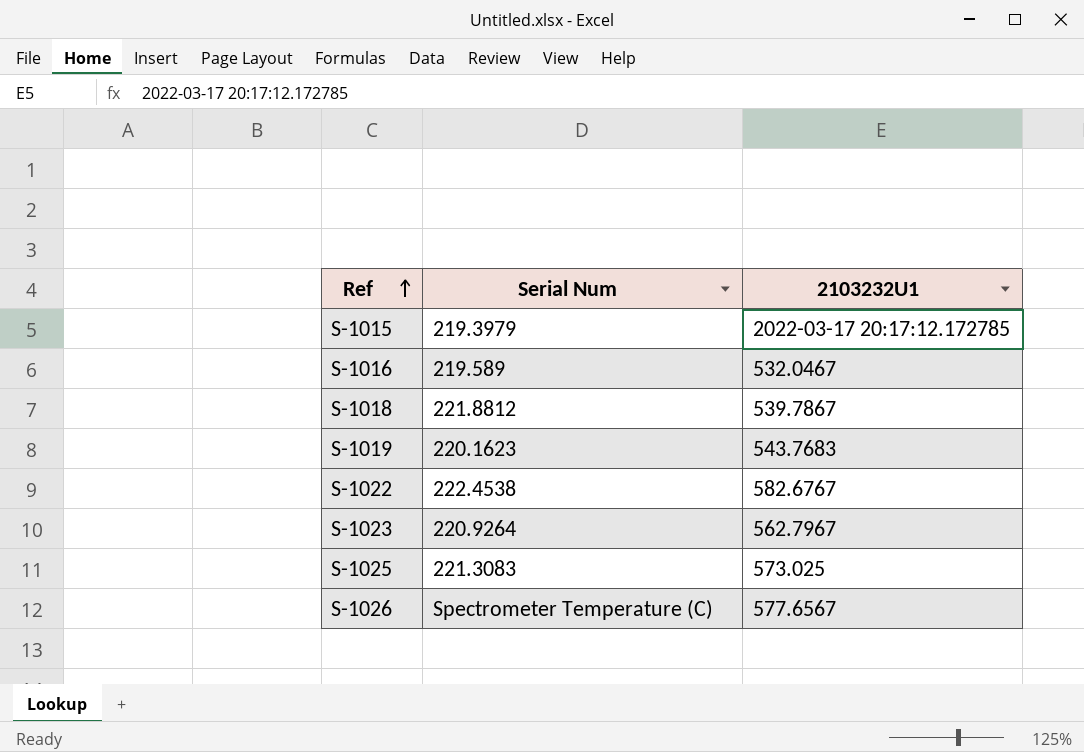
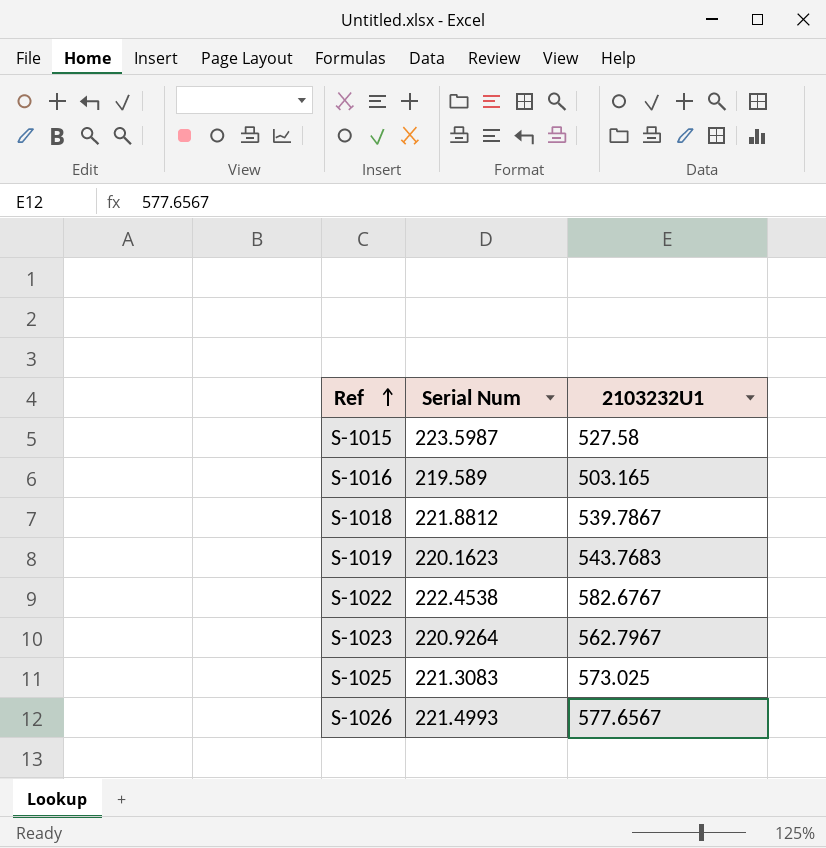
S-1015 | Serial Num: 219.3979 -> 223.5987
S-1015 | 2103232U1: 2022-03-17 20:17:12.172785 -> 527.58
S-1016 | 2103232U1: 532.0467 -> 503.165
S-1026 | Serial Num: Spectrometer Temperature (C) -> 221.4993

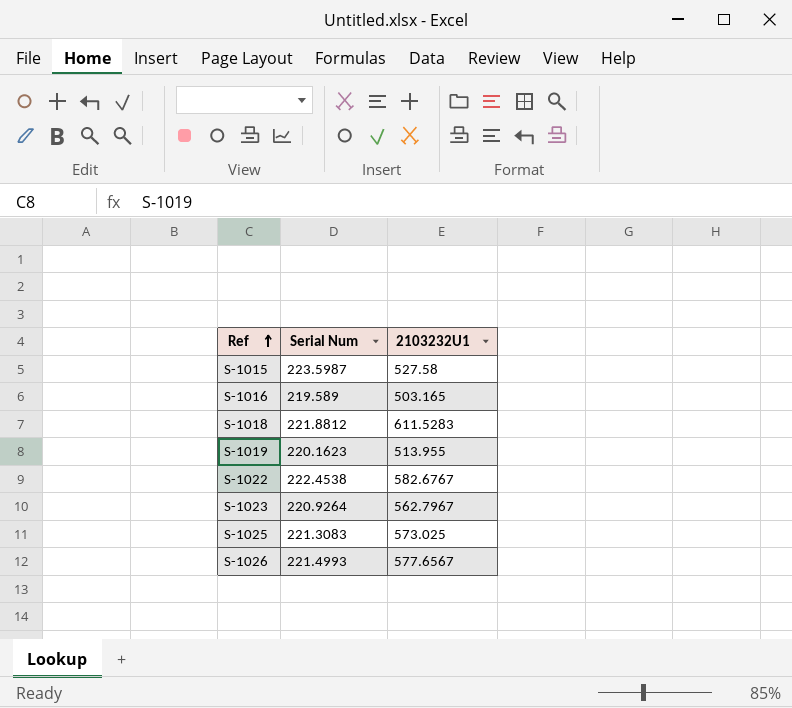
S-1018 | 2103232U1: 539.7867 -> 611.5283
S-1019 | 2103232U1: 543.7683 -> 513.955

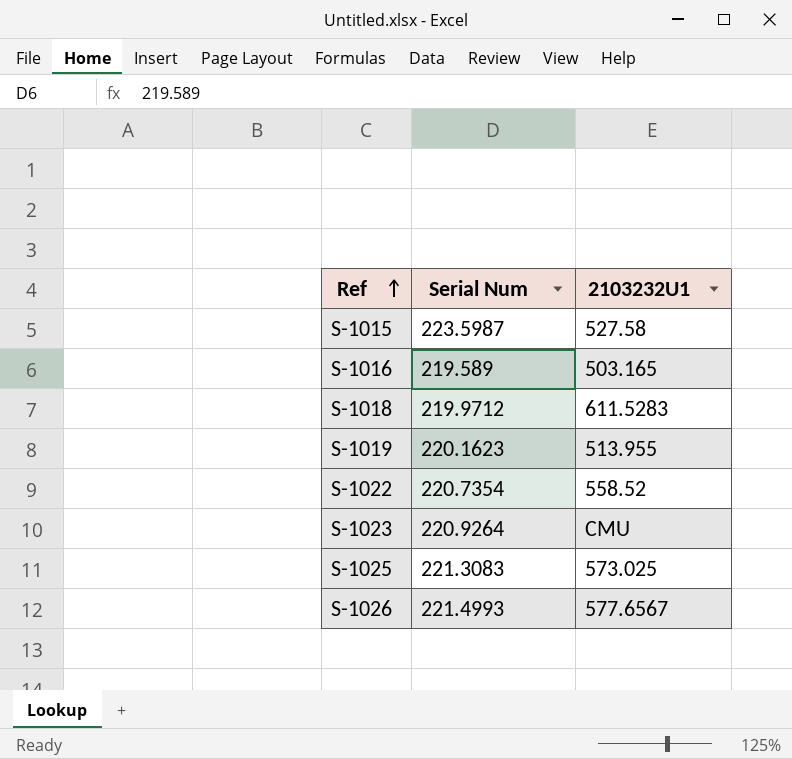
S-1018 | Serial Num: 221.8812 -> 219.9712
S-1022 | Serial Num: 222.4538 -> 220.7354
S-1022 | 2103232U1: 582.6767 -> 558.52
S-1023 | 2103232U1: 562.7967 -> CMU

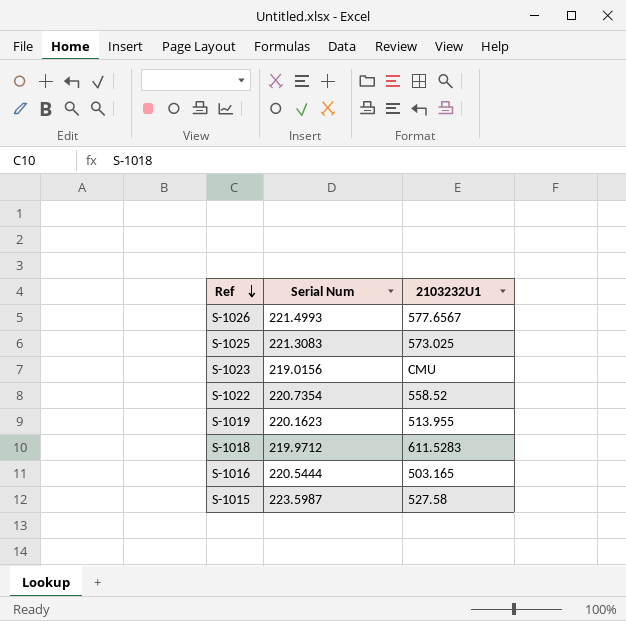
row order: Ref ascending -> Ref descending
S-1023 | Serial Num: 220.9264 -> 219.0156
S-1016 | Serial Num: 219.589 -> 220.5444

